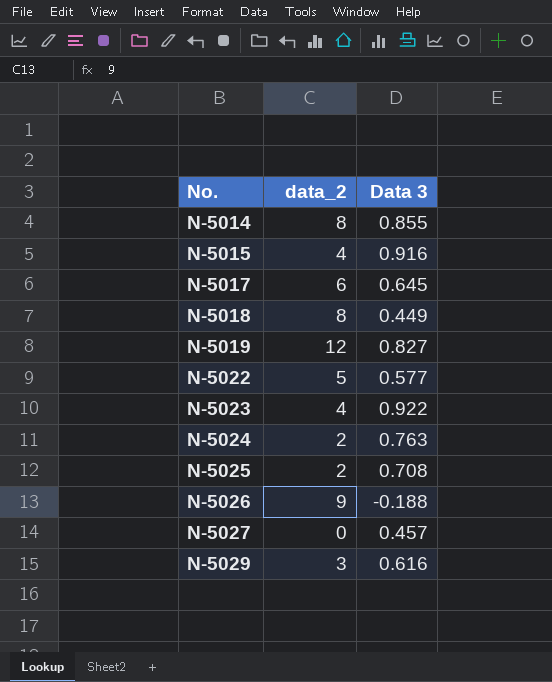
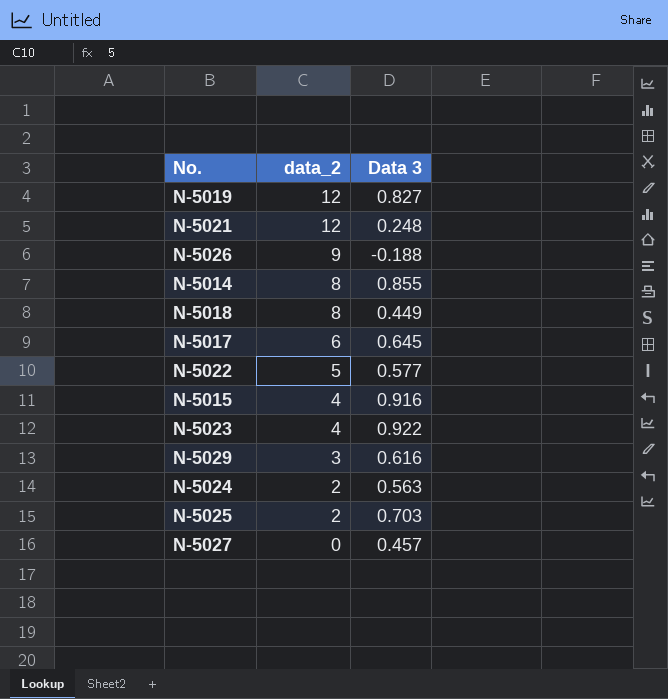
row order: No. ascending -> data_2 descending
row N-5021: none -> 12 | 0.248
N-5024 | Data 3: 0.763 -> 0.563
N-5025 | Data 3: 0.708 -> 0.703

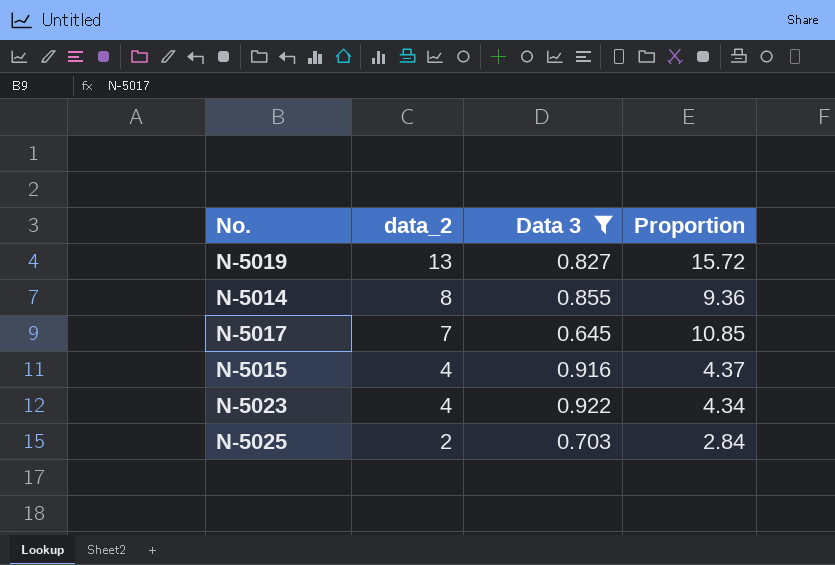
filter: none -> Data 3 >= 0.645
column Proportion | formula: none -> [data_2] / [Data 3]
N-5019 | data_2: 12 -> 13
N-5017 | data_2: 6 -> 7

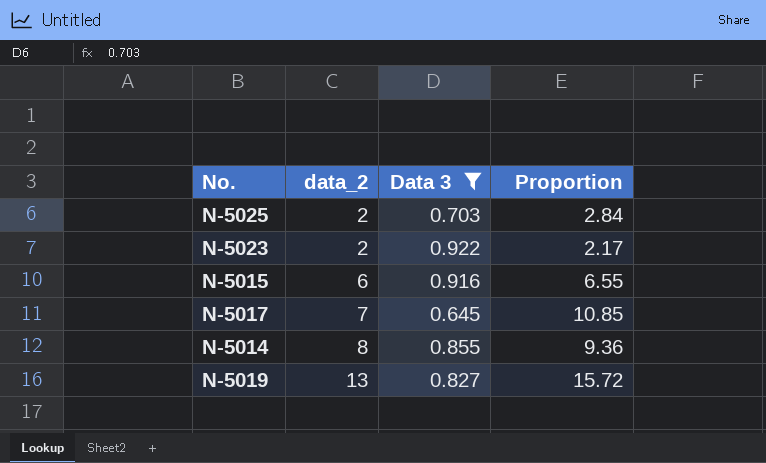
row order: data_2 descending -> data_2 ascending
N-5023 | data_2: 4 -> 2
N-5023 | Proportion: 4.34 -> 2.17
N-5015 | data_2: 4 -> 6
N-5015 | Proportion: 4.37 -> 6.55

